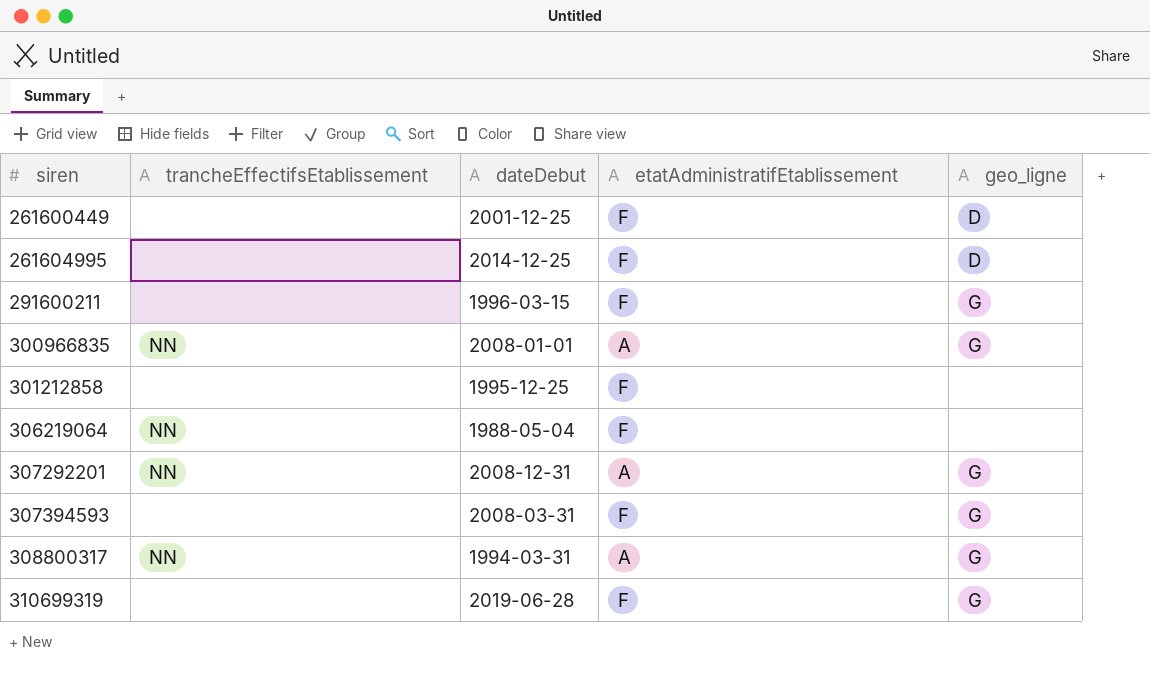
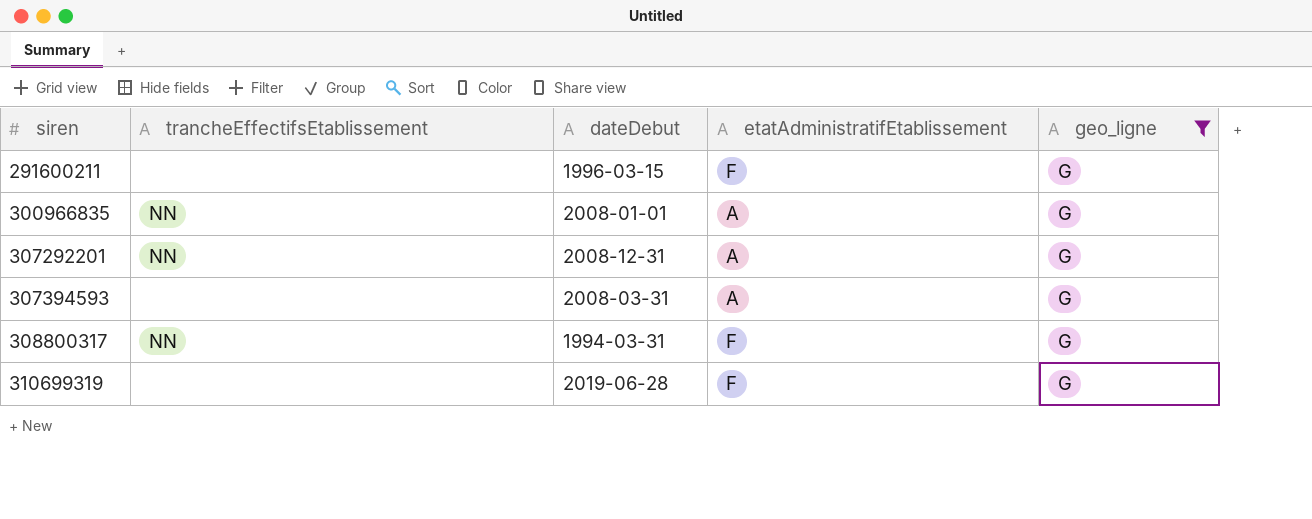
filter: none -> geo_ligne = G
307394593 | etatAdministratifEtablissement: F -> A
308800317 | etatAdministratifEtablissement: A -> F

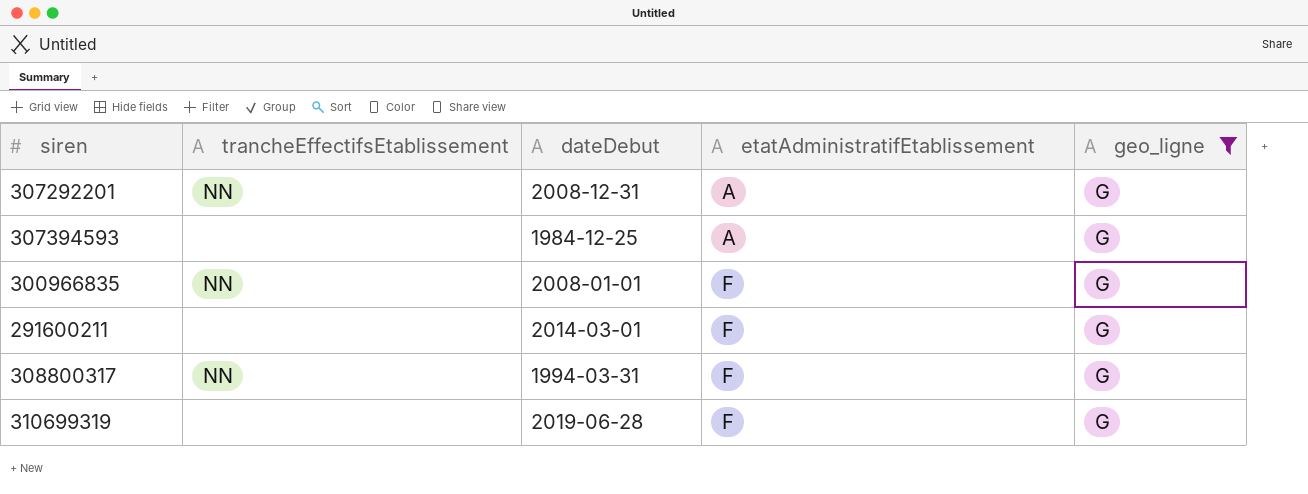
row order: siren ascending -> etatAdministratifEtablissement ascending
307394593 | dateDebut: 2008-03-31 -> 1984-12-25
300966835 | etatAdministratifEtablissement: A -> F
291600211 | dateDebut: 1996-03-15 -> 2014-03-01

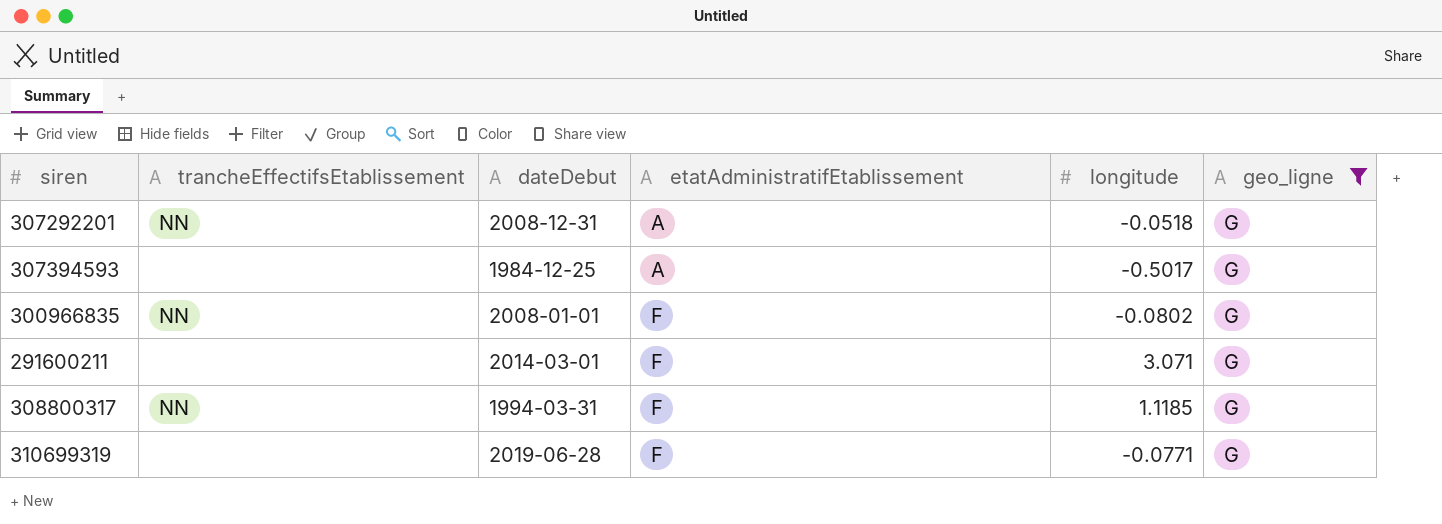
column longitude | position: none -> 5

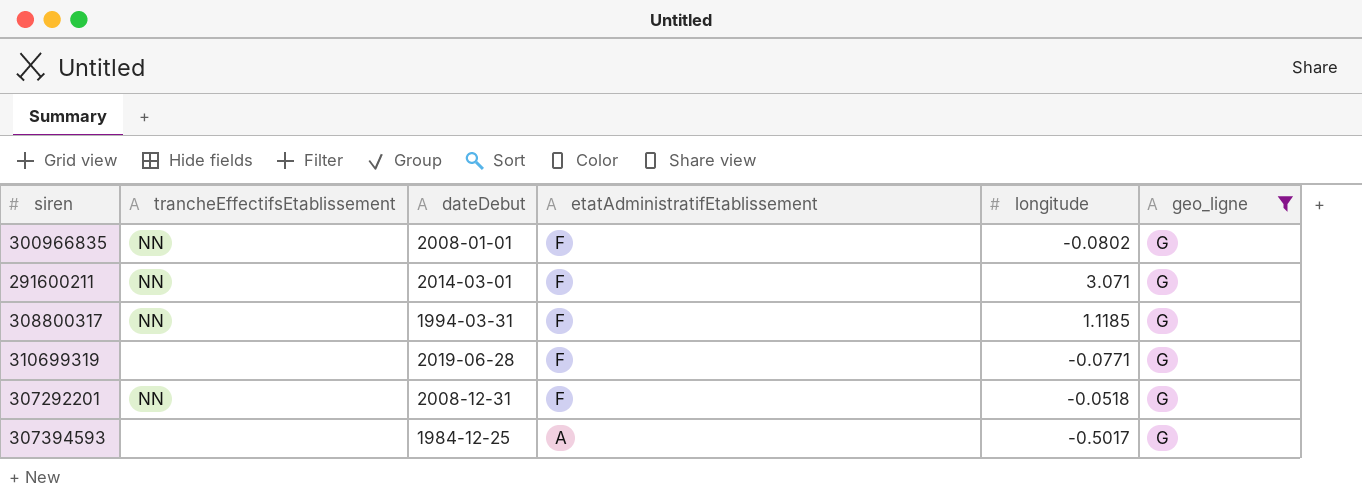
row order: etatAdministratifEtablissement ascending -> etatAdministratifEtablissement descending
291600211 | trancheEffectifsEtablissement: none -> NN
307292201 | etatAdministratifEtablissement: A -> F

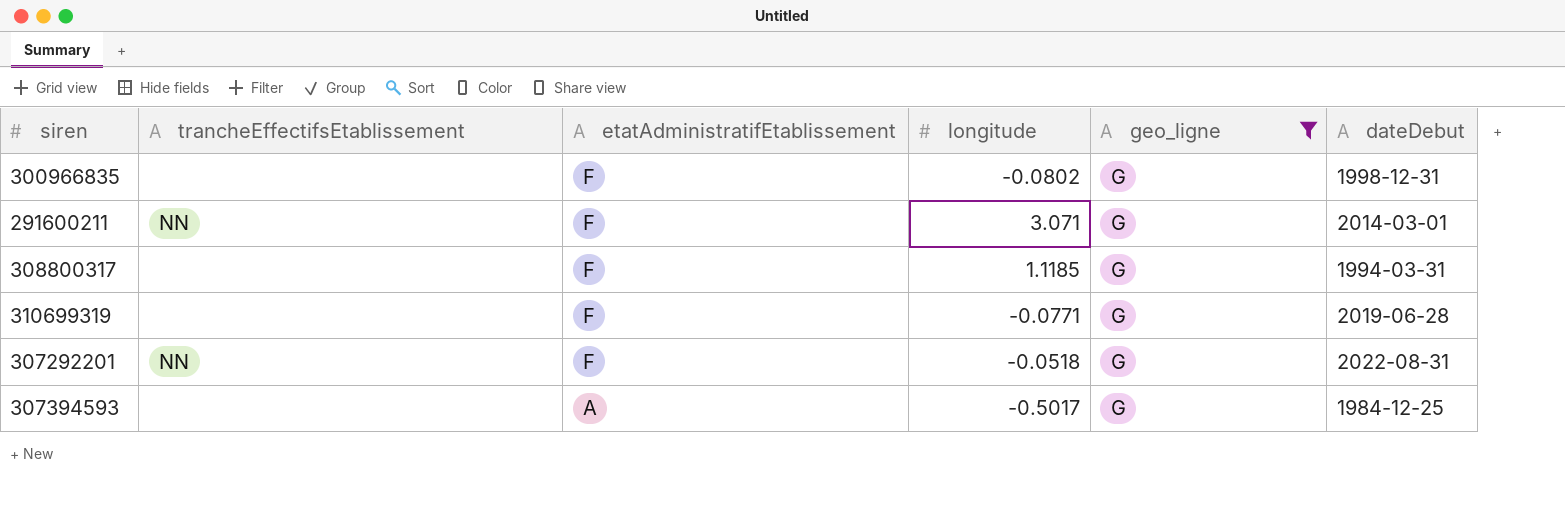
column dateDebut | position: 3 -> 6
300966835 | trancheEffectifsEtablissement: NN -> none
300966835 | dateDebut: 2008-01-01 -> 1998-12-31
308800317 | trancheEffectifsEtablissement: NN -> none
307292201 | dateDebut: 2008-12-31 -> 2022-08-31

